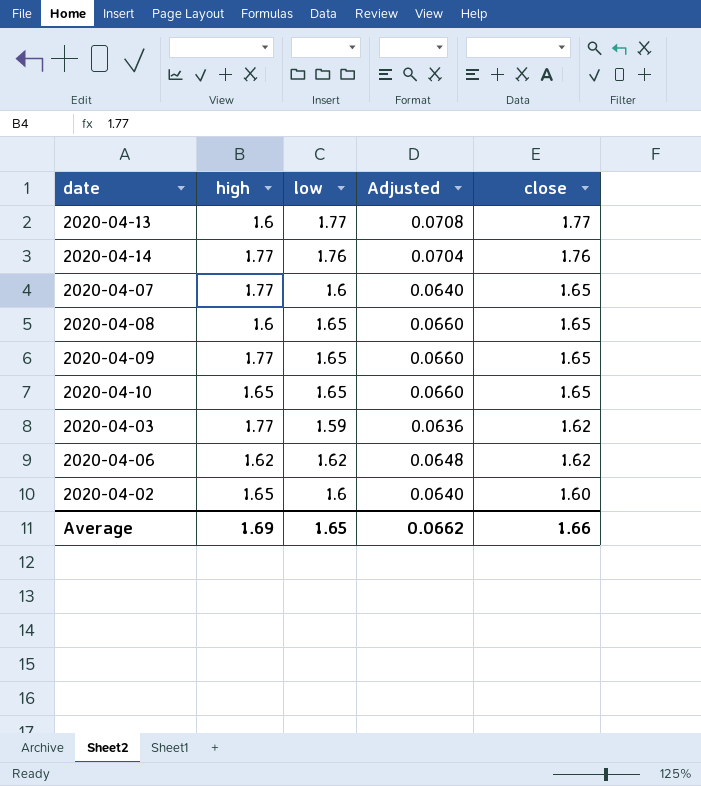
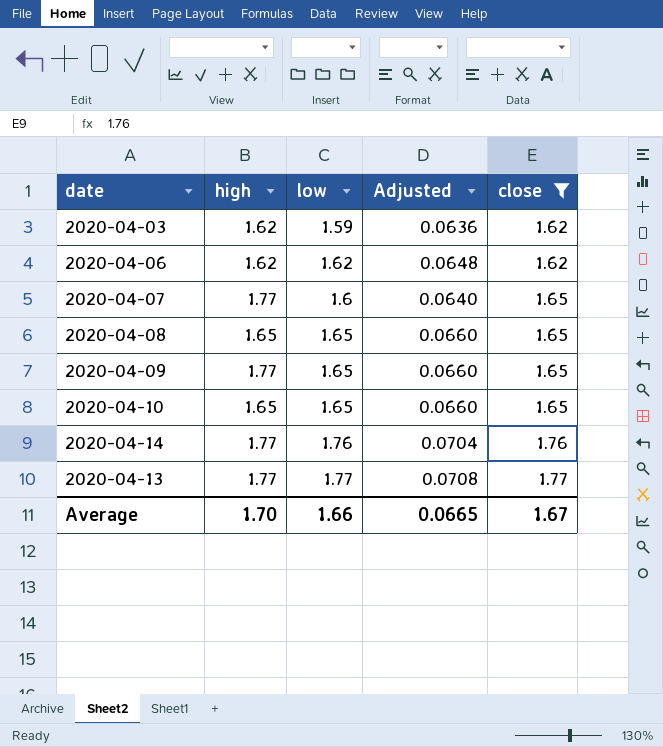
filter: none -> close != 1.60
row order: close descending -> close ascending
2020-04-03 | high: 1.77 -> 1.62
2020-04-08 | high: 1.6 -> 1.65
2020-04-13 | high: 1.6 -> 1.77
Average | high: 1.69 -> 1.70
Average | low: 1.65 -> 1.66
Average | Adjusted: 0.0662 -> 0.0665
Average | close: 1.66 -> 1.67

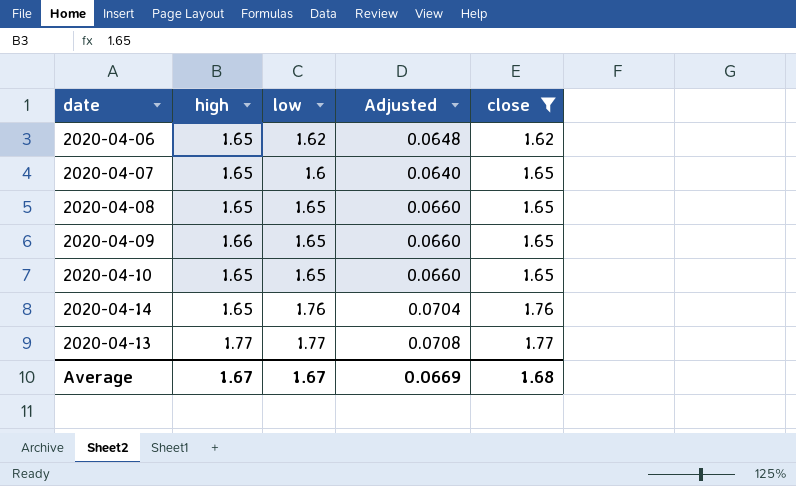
row 2020-04-03: 1.62 | 1.59 | 0.0636 | 1.62 -> none
2020-04-06 | high: 1.62 -> 1.65
2020-04-07 | high: 1.77 -> 1.65
2020-04-09 | high: 1.77 -> 1.66
2020-04-14 | high: 1.77 -> 1.65
Average | high: 1.70 -> 1.67
Average | low: 1.66 -> 1.67
Average | Adjusted: 0.0665 -> 0.0669
Average | close: 1.67 -> 1.68

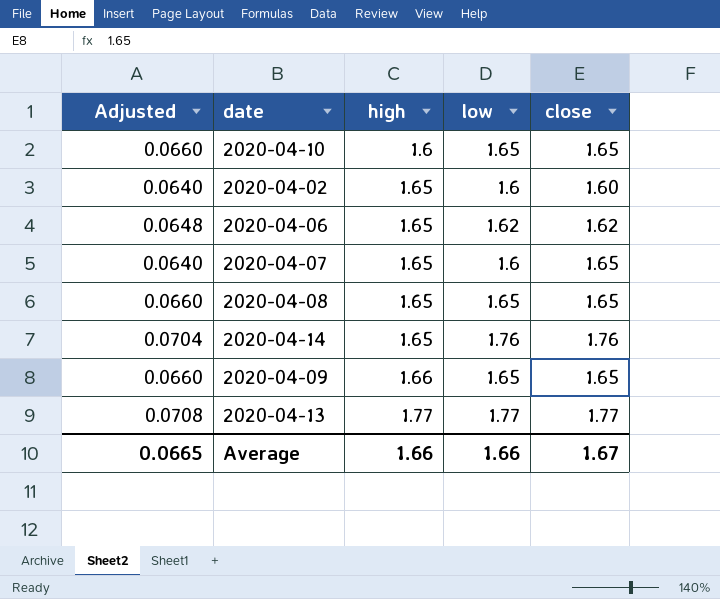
filter: close != 1.60 -> none
row order: close ascending -> high ascending
column Adjusted | position: 4 -> 1
2020-04-10 | high: 1.65 -> 1.6
Average | Adjusted: 0.0669 -> 0.0665
Average | high: 1.67 -> 1.66
Average | low: 1.67 -> 1.66
Average | close: 1.68 -> 1.67

